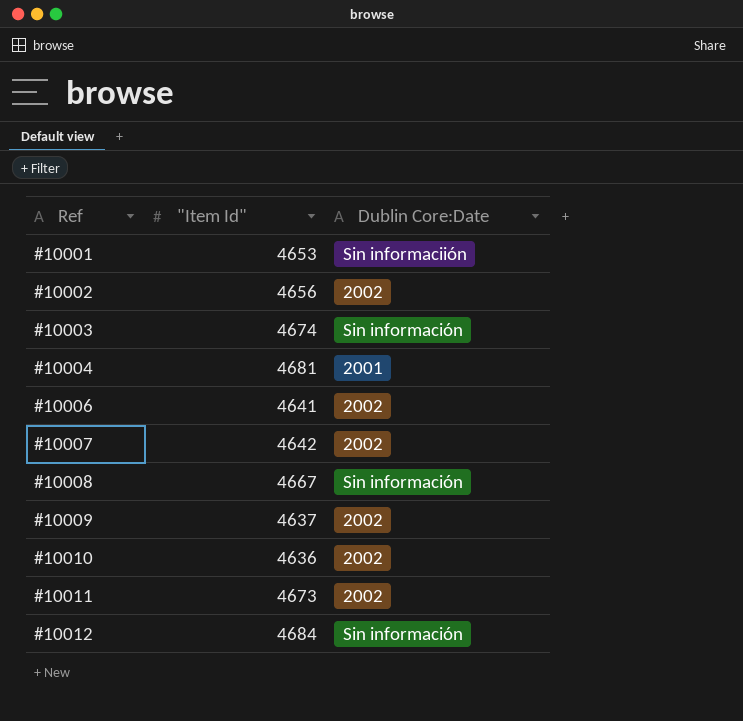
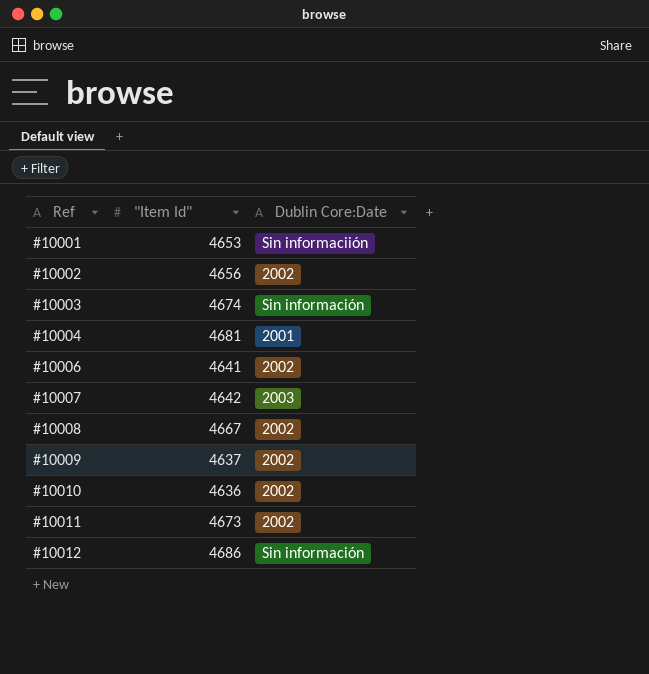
#10007 | Dublin Core:Date: 2002 -> 2003
#10008 | Dublin Core:Date: Sin información -> 2002
#10012 | "Item Id": 4684 -> 4686

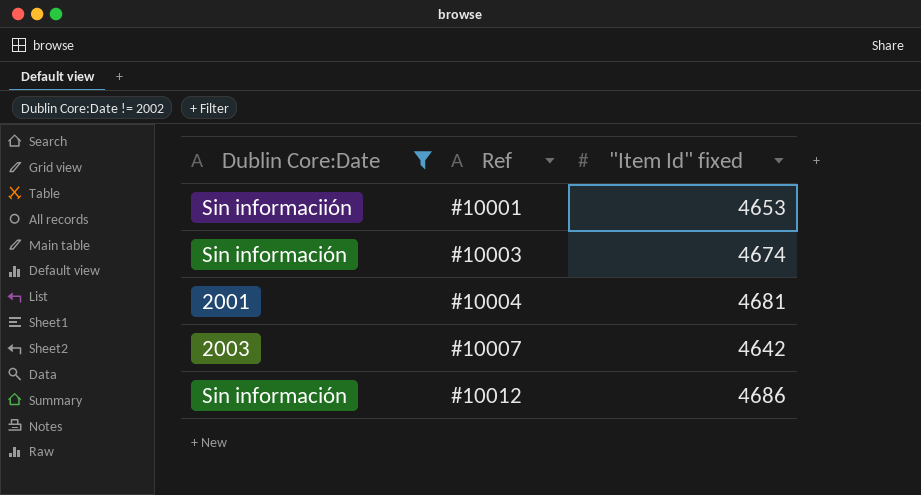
filter: none -> Dublin Core:Date != 2002
column Dublin Core:Date | position: 3 -> 1
column name: "Item Id" -> "Item Id" fixed

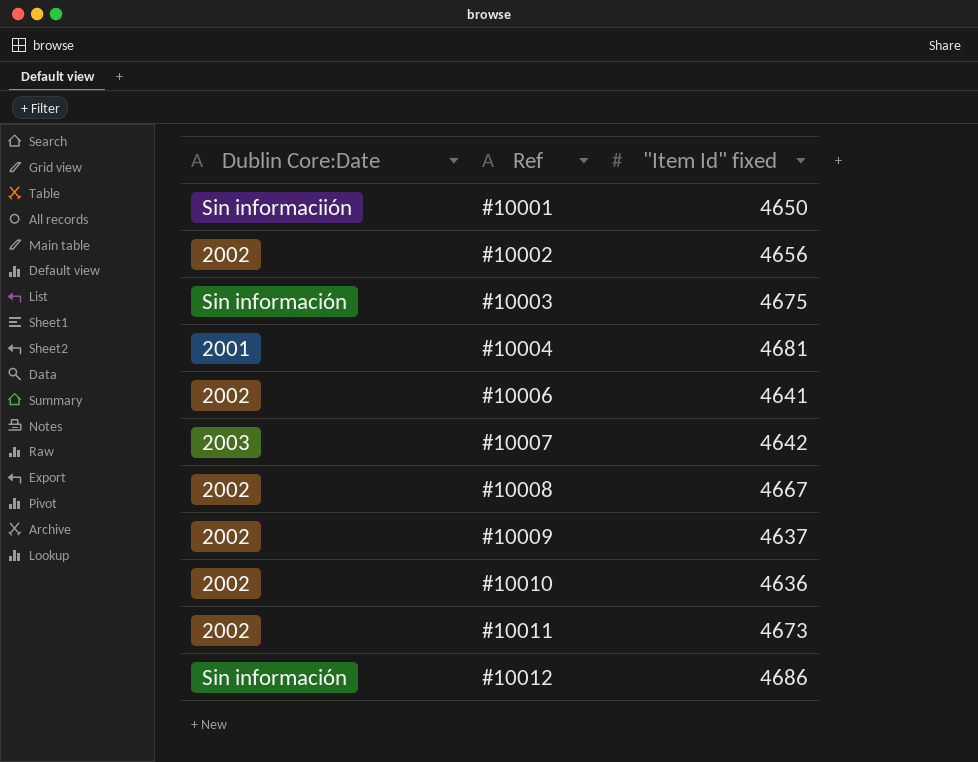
filter: Dublin Core:Date != 2002 -> none
#10001 | "Item Id" fixed: 4653 -> 4650
#10003 | "Item Id" fixed: 4674 -> 4675

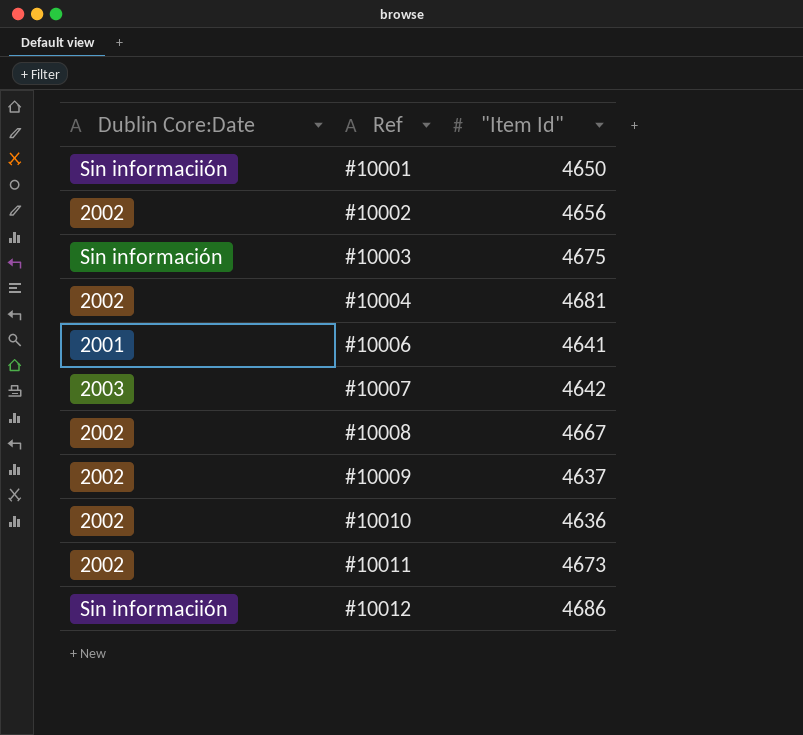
column name: "Item Id" fixed -> "Item Id"
#10004 | Dublin Core:Date: 2001 -> 2002
#10006 | Dublin Core:Date: 2002 -> 2001
#10012 | Dublin Core:Date: Sin información -> Sin informaciión

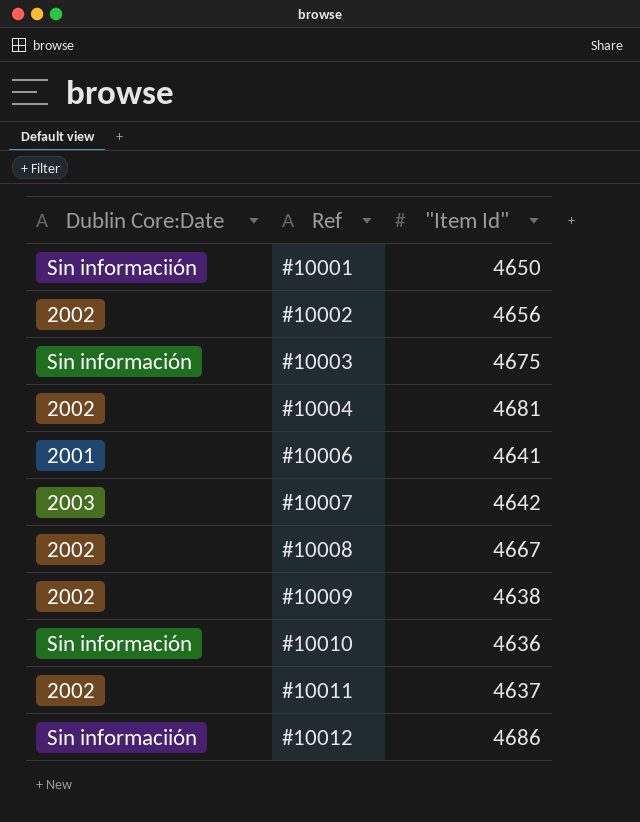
#10009 | "Item Id": 4637 -> 4638
#10010 | Dublin Core:Date: 2002 -> Sin información
#10011 | "Item Id": 4673 -> 4637

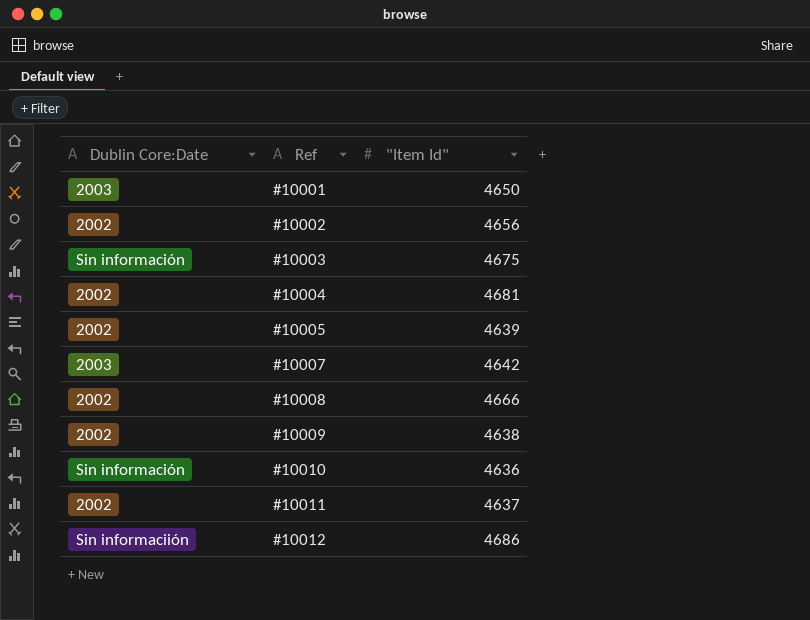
row #10006: 2001 | 4641 -> none
#10001 | Dublin Core:Date: Sin informaciión -> 2003
row #10005: none -> 2002 | 4639
#10008 | "Item Id": 4667 -> 4666

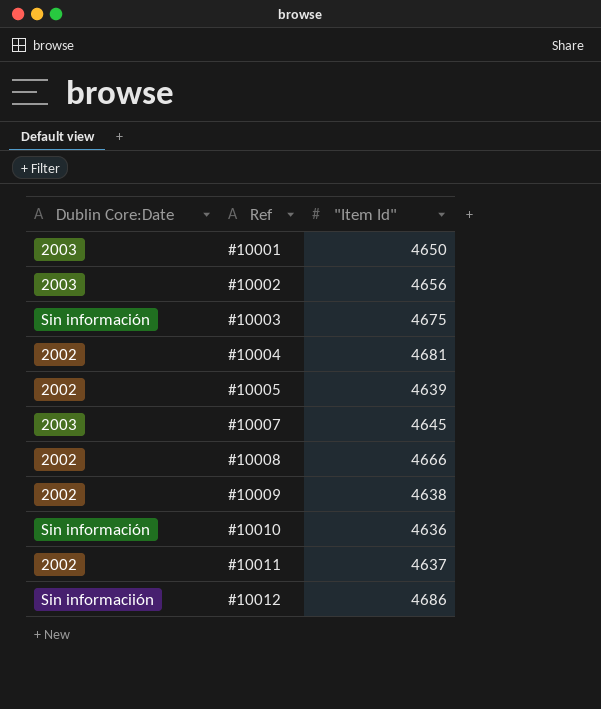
#10002 | Dublin Core:Date: 2002 -> 2003
#10007 | "Item Id": 4642 -> 4645

